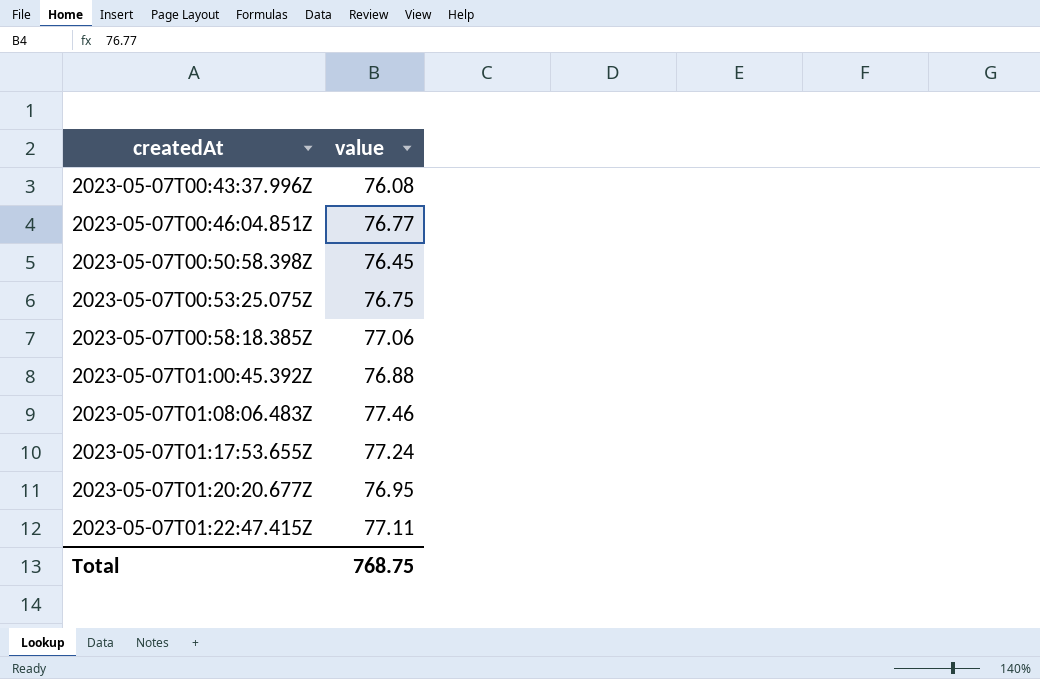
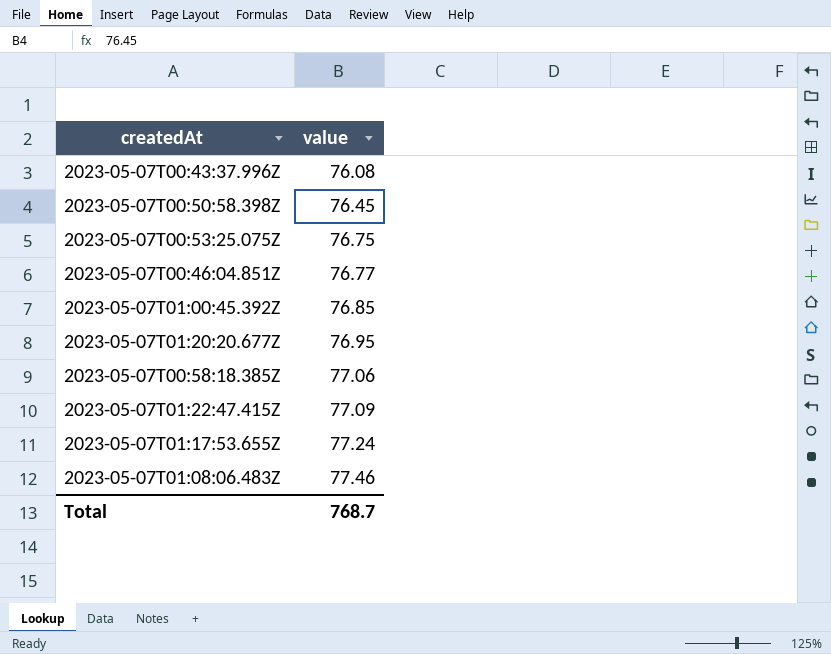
row order: createdAt ascending -> value ascending
2023-05-07T01:00:45.392Z | value: 76.88 -> 76.85
2023-05-07T01:22:47.415Z | value: 77.11 -> 77.09
Total | value: 768.75 -> 768.7

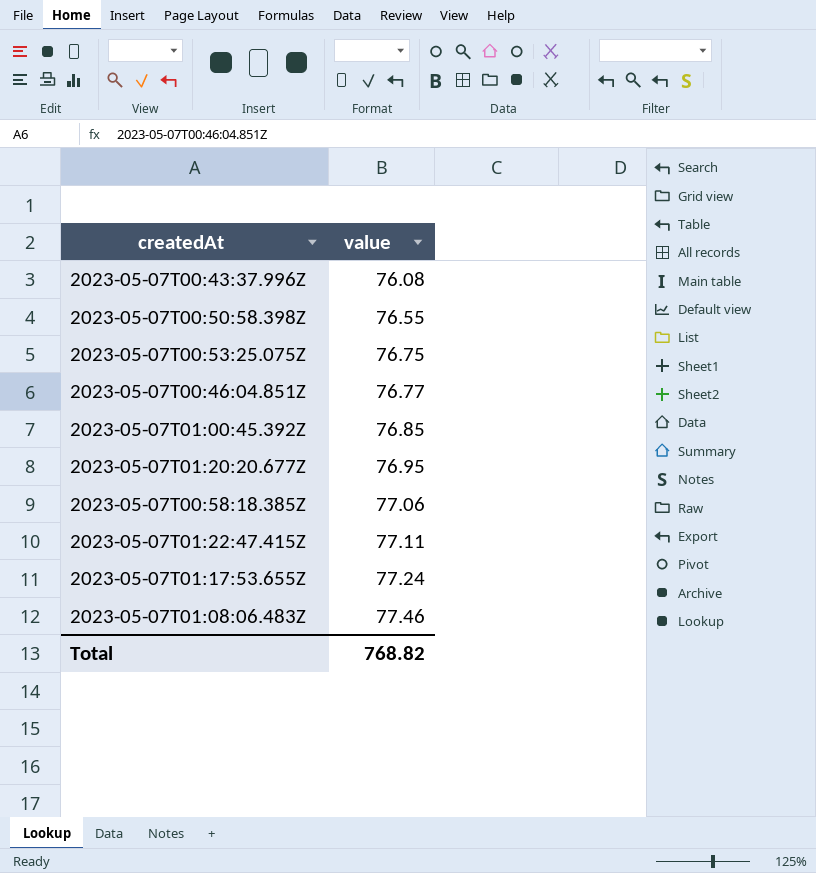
2023-05-07T00:50:58.398Z | value: 76.45 -> 76.55
2023-05-07T01:22:47.415Z | value: 77.09 -> 77.11
Total | value: 768.7 -> 768.82

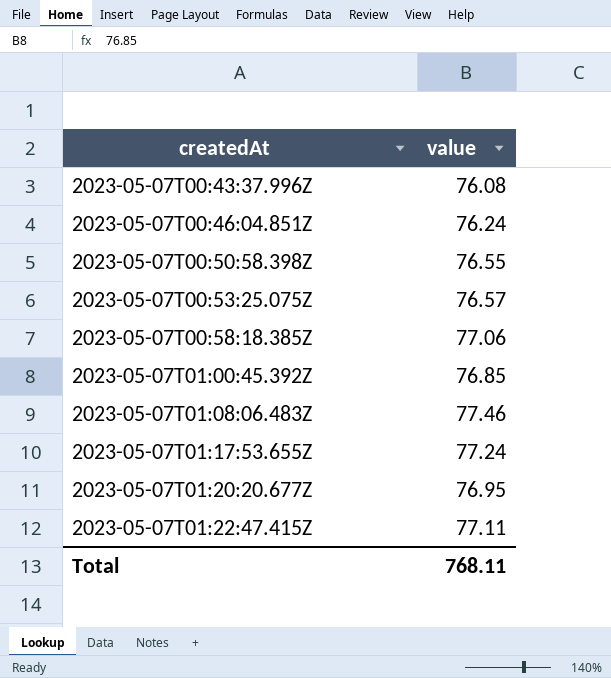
row order: value ascending -> createdAt ascending
2023-05-07T00:46:04.851Z | value: 76.77 -> 76.24
2023-05-07T00:53:25.075Z | value: 76.75 -> 76.57
Total | value: 768.82 -> 768.11

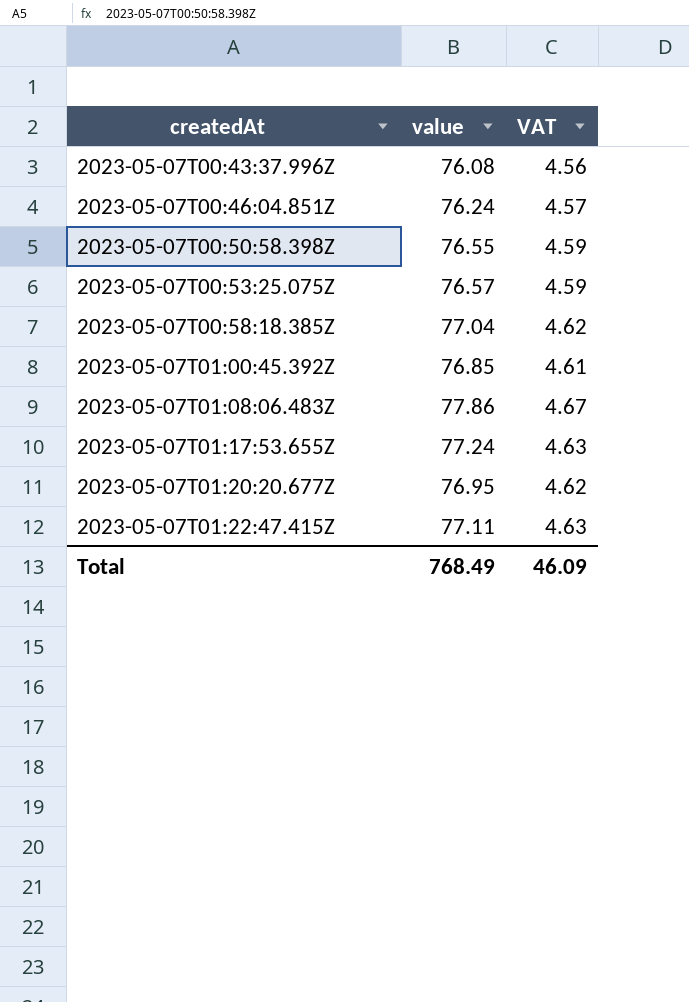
column VAT | formula: none -> [value] * 0.06
2023-05-07T00:58:18.385Z | value: 77.06 -> 77.04
2023-05-07T01:08:06.483Z | value: 77.46 -> 77.86
Total | value: 768.11 -> 768.49

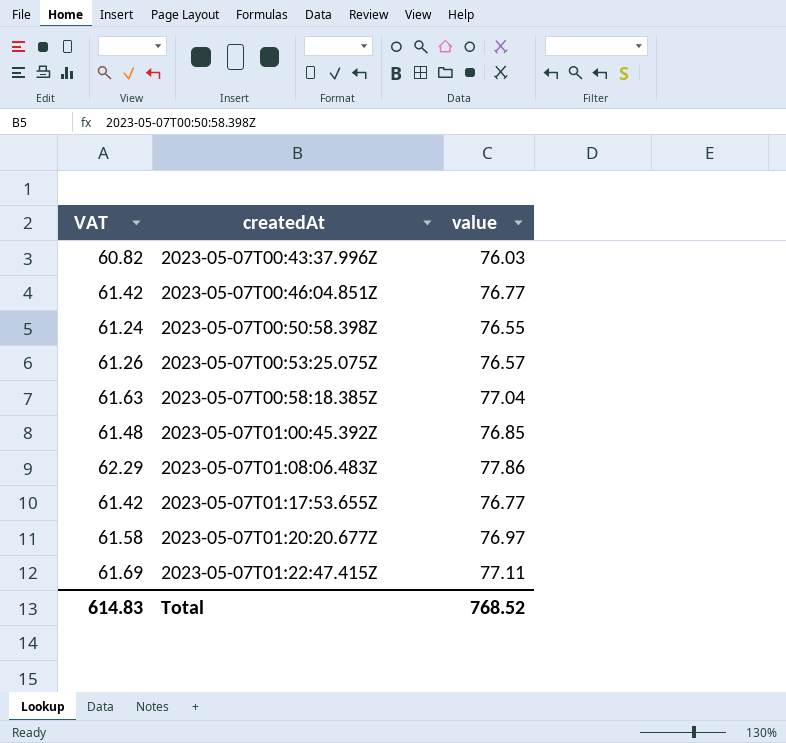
column VAT | formula: [value] * 0.06 -> [value] * 0.8
column VAT | position: 3 -> 1
2023-05-07T00:43:37.996Z | value: 76.08 -> 76.03
2023-05-07T00:46:04.851Z | value: 76.24 -> 76.77
2023-05-07T01:17:53.655Z | value: 77.24 -> 76.77
2023-05-07T01:20:20.677Z | value: 76.95 -> 76.97
Total | VAT: 46.09 -> 614.83
Total | value: 768.49 -> 768.52

